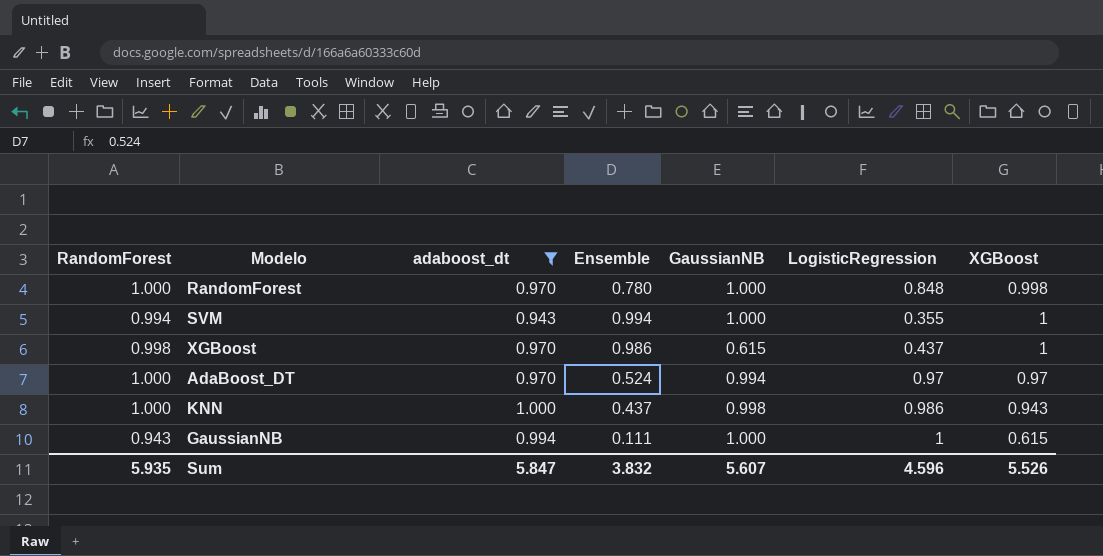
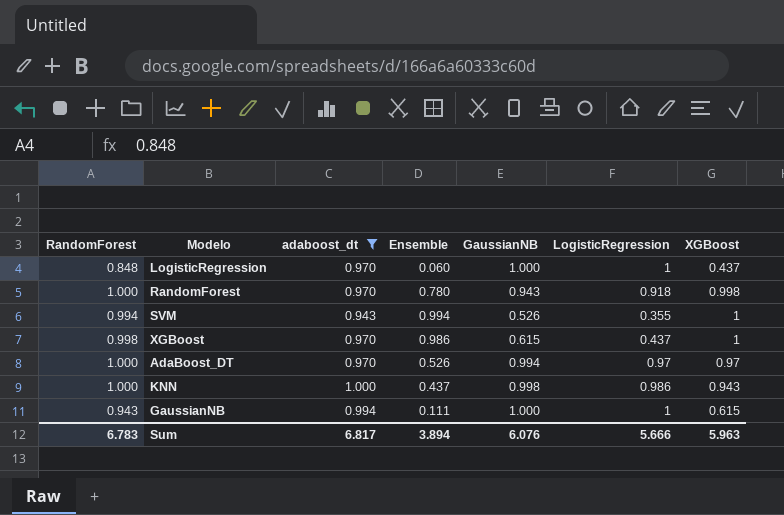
row LogisticRegression: none -> 0.848 | 0.970 | 0.060 | 1.000 | 1 | 0.437
RandomForest | GaussianNB: 1.000 -> 0.943
RandomForest | LogisticRegression: 0.848 -> 0.918
SVM | GaussianNB: 1.000 -> 0.526
AdaBoost_DT | Ensemble: 0.524 -> 0.526
Sum | RandomForest: 5.935 -> 6.783
Sum | adaboost_dt: 5.847 -> 6.817
Sum | Ensemble: 3.832 -> 3.894
Sum | GaussianNB: 5.607 -> 6.076
Sum | LogisticRegression: 4.596 -> 5.666
Sum | XGBoost: 5.526 -> 5.963

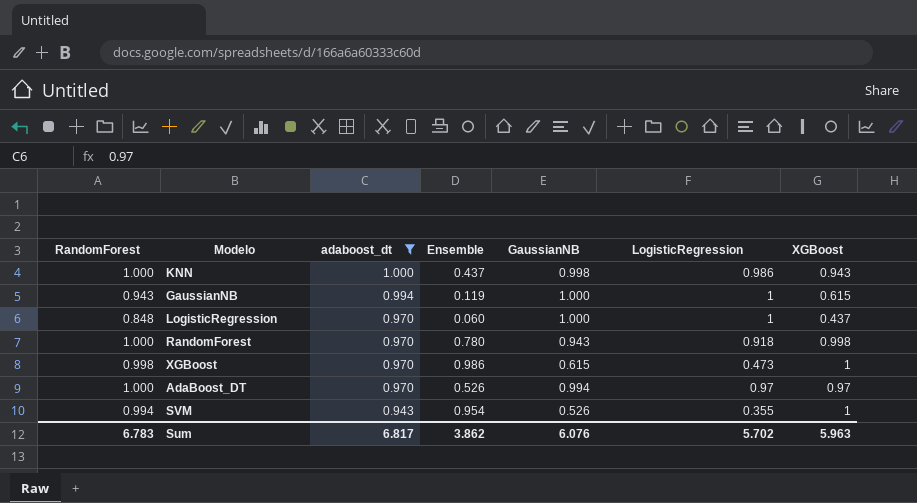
row order: none -> adaboost_dt descending
GaussianNB | Ensemble: 0.111 -> 0.119
XGBoost | LogisticRegression: 0.437 -> 0.473
SVM | Ensemble: 0.994 -> 0.954
Sum | Ensemble: 3.894 -> 3.862
Sum | LogisticRegression: 5.666 -> 5.702

